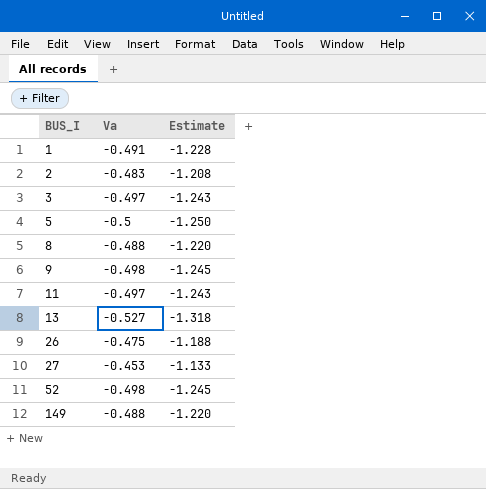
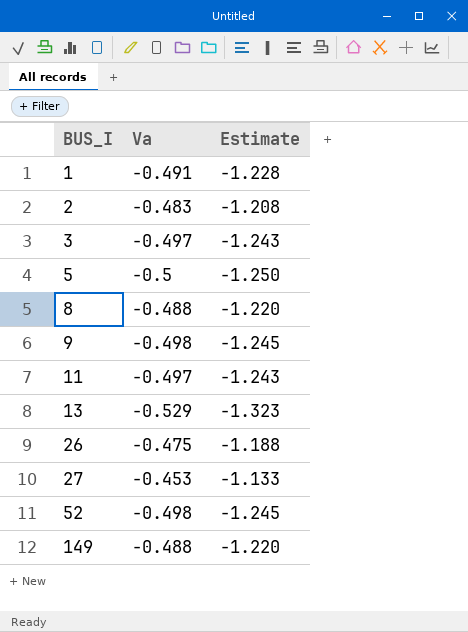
13 | Va: -0.527 -> -0.529
13 | Estimate: -1.318 -> -1.323

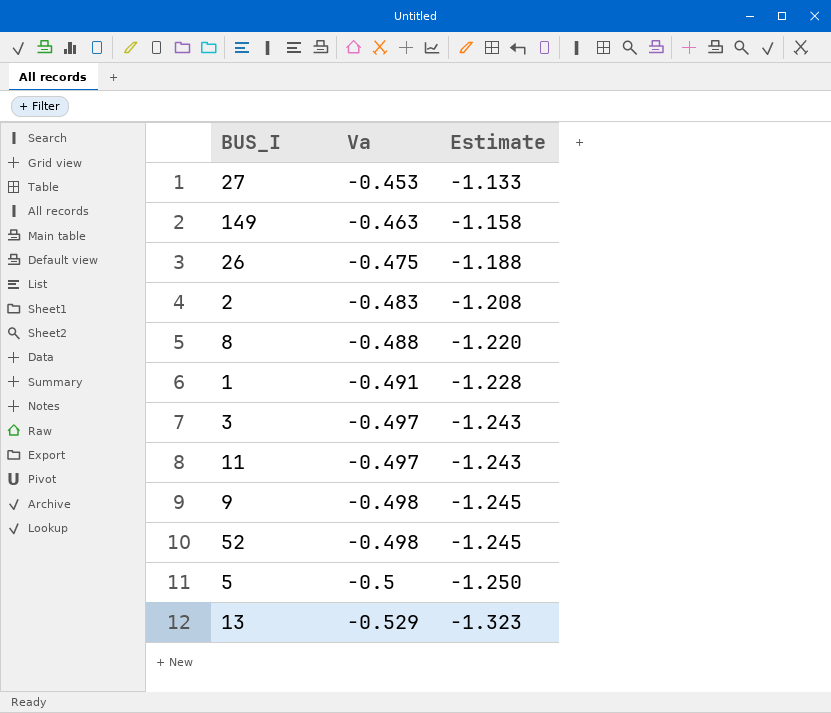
row order: BUS_I ascending -> Va descending
149 | Va: -0.488 -> -0.463
149 | Estimate: -1.220 -> -1.158

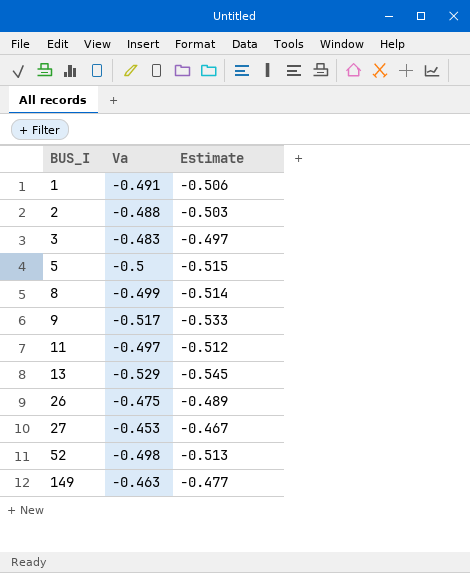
row order: Va descending -> BUS_I ascending
column Estimate | formula: [Va] * 2.5 -> [Va] * 1.03
2 | Va: -0.483 -> -0.488
3 | Va: -0.497 -> -0.483
8 | Va: -0.488 -> -0.499
9 | Va: -0.498 -> -0.517

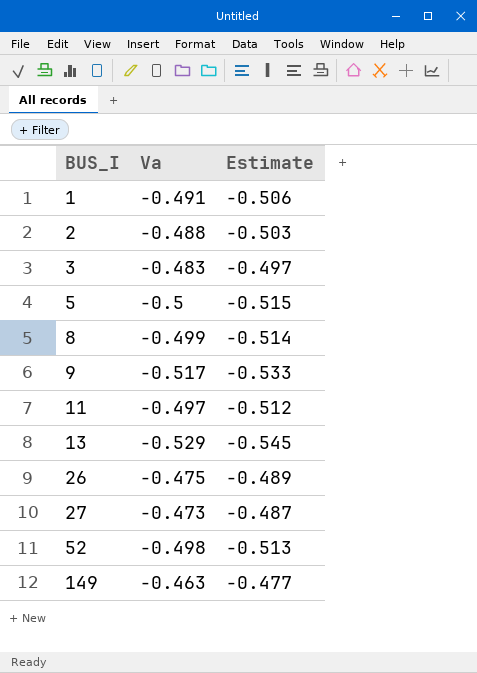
27 | Va: -0.453 -> -0.473
27 | Estimate: -0.467 -> -0.487

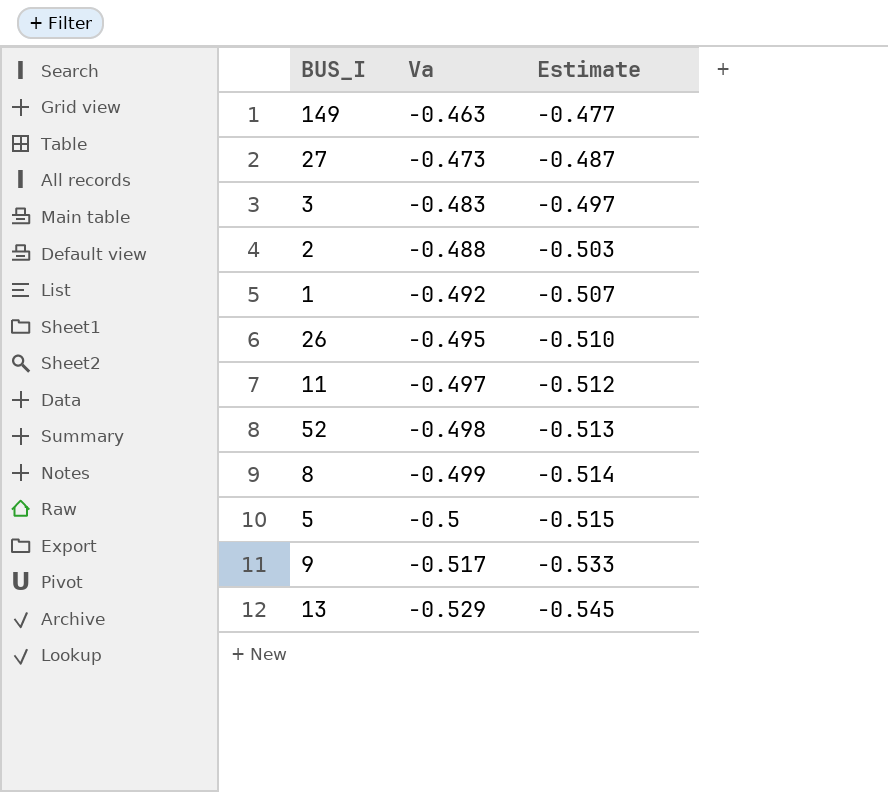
row order: BUS_I ascending -> Va descending
1 | Va: -0.491 -> -0.492
1 | Estimate: -0.506 -> -0.507
26 | Va: -0.475 -> -0.495
26 | Estimate: -0.489 -> -0.510

